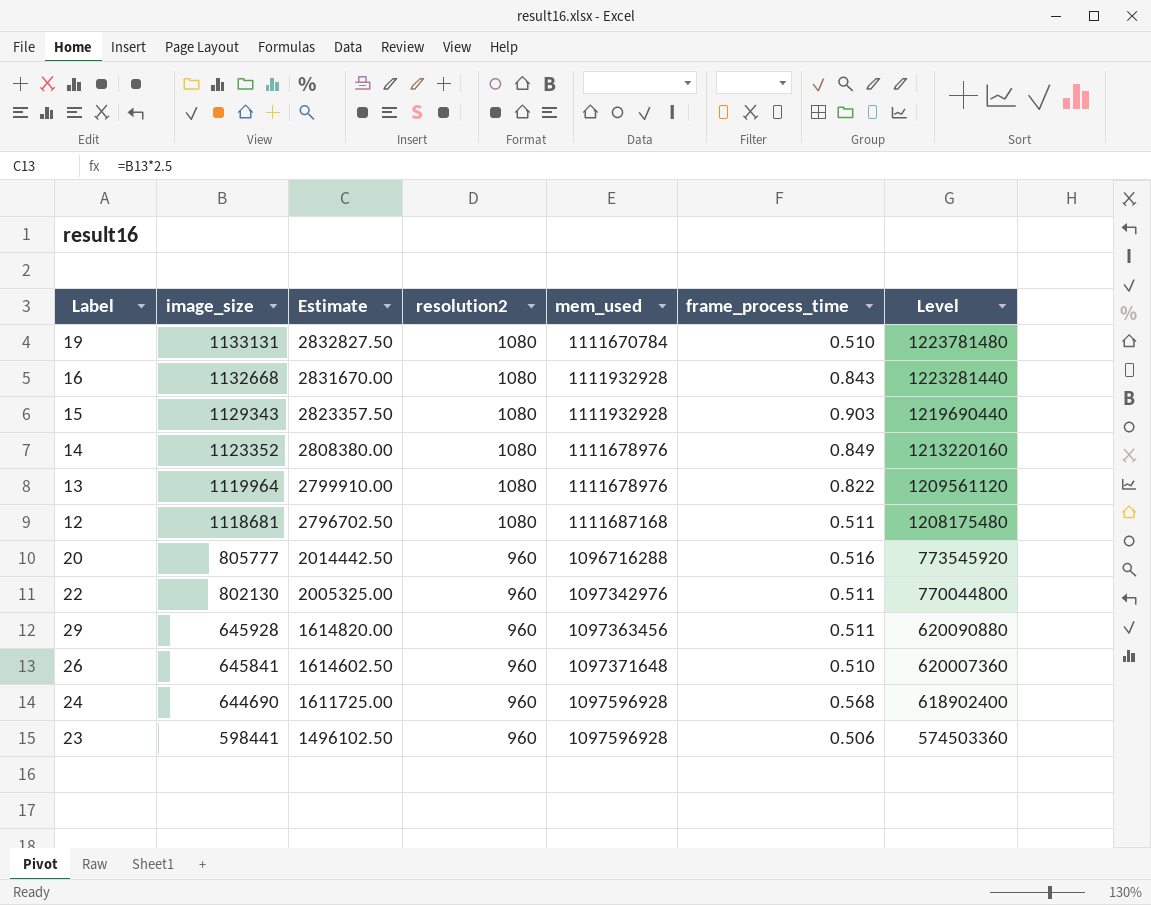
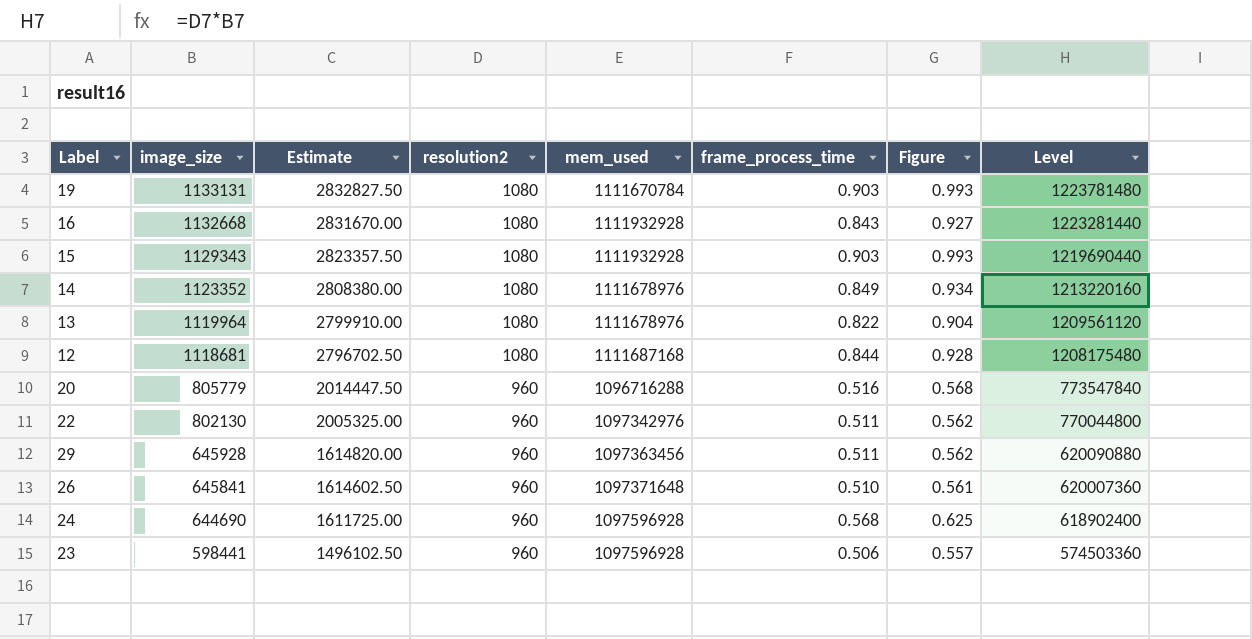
column Figure | formula: none -> [frame_process_time] * 1.1
19 | frame_process_time: 0.510 -> 0.903
12 | frame_process_time: 0.511 -> 0.844
20 | image_size: 805777 -> 805779
20 | Estimate: 2014442.50 -> 2014447.50
20 | Level: 773545920 -> 773547840

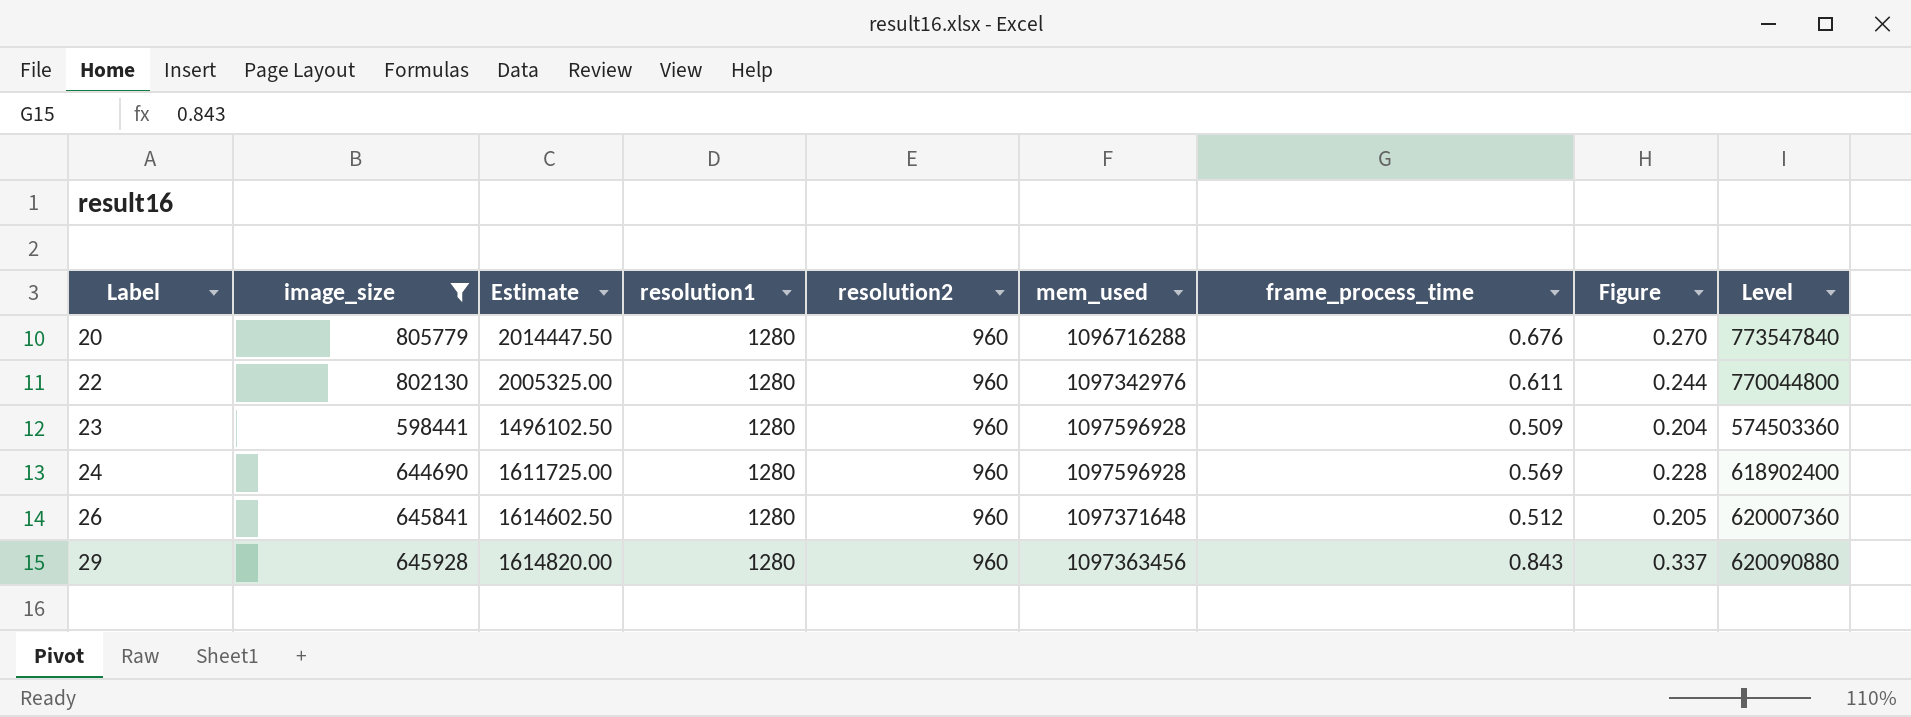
filter: none -> image_size <= 805779
row order: image_size descending -> Label ascending
column resolution1 | position: none -> 4
column Figure | formula: [frame_process_time] * 1.1 -> [frame_process_time] * 0.4
20 | frame_process_time: 0.516 -> 0.676
22 | frame_process_time: 0.511 -> 0.611
23 | frame_process_time: 0.506 -> 0.509
24 | frame_process_time: 0.568 -> 0.569
26 | frame_process_time: 0.510 -> 0.512
29 | frame_process_time: 0.511 -> 0.843

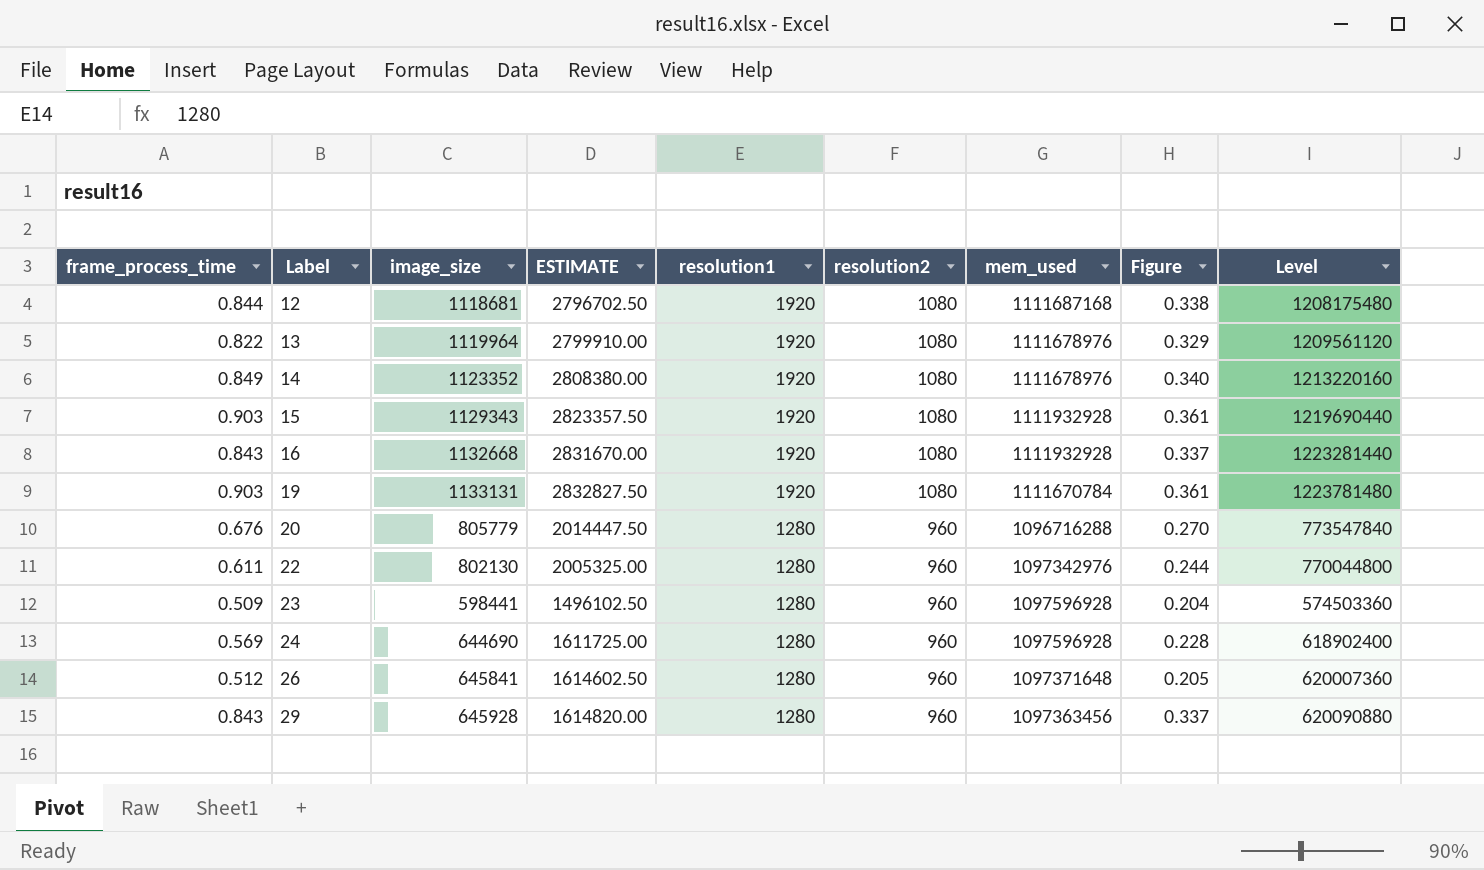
filter: image_size <= 805779 -> none
column frame_process_time | position: 7 -> 1
column name: Estimate -> ESTIMATE

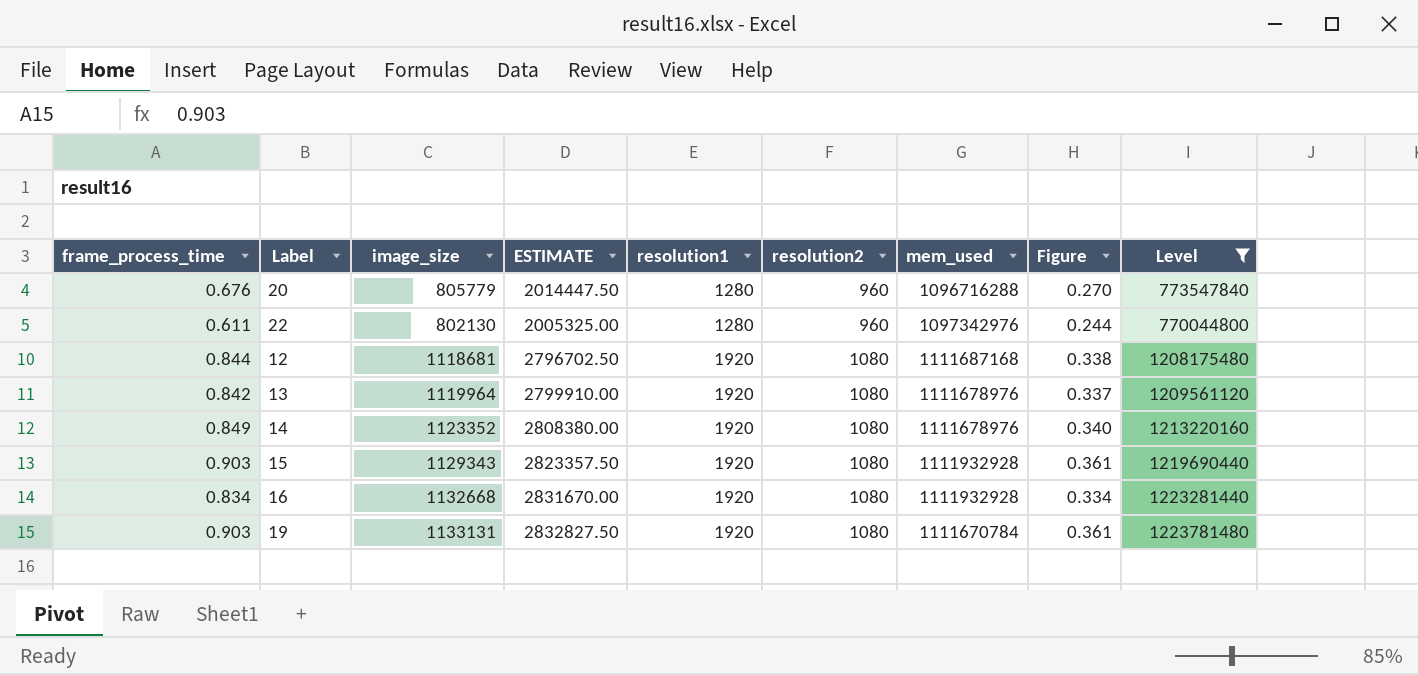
filter: none -> Level >= 770044800
row order: Label ascending -> resolution1 ascending
13 | frame_process_time: 0.822 -> 0.842
13 | Figure: 0.329 -> 0.337
16 | frame_process_time: 0.843 -> 0.834
16 | Figure: 0.337 -> 0.334

